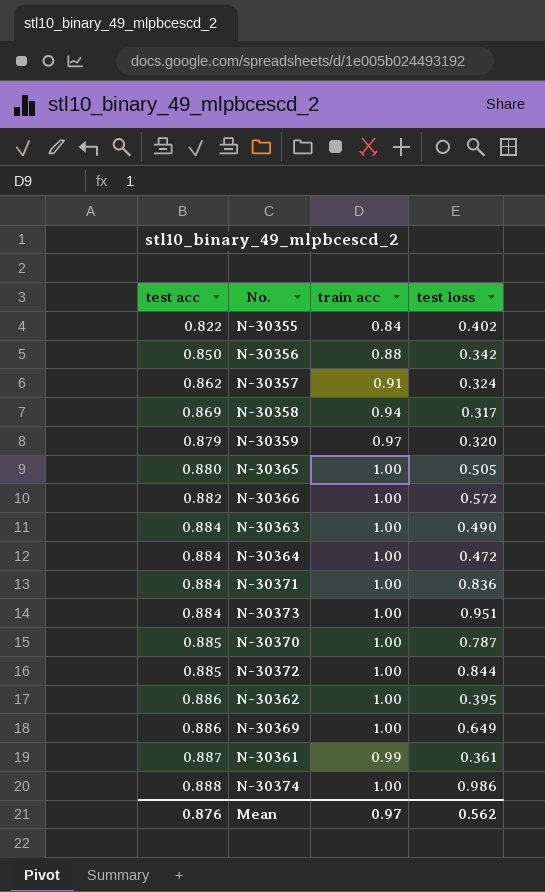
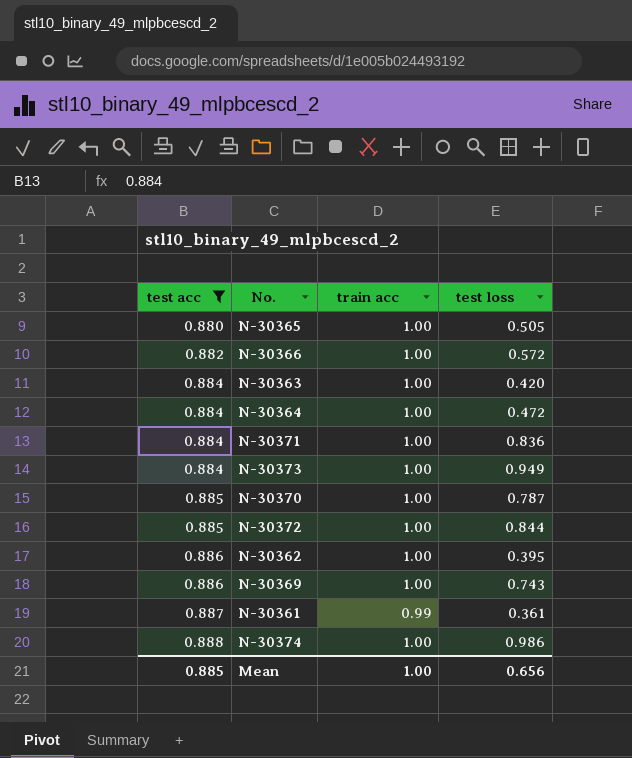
filter: none -> test acc >= 0.880
N-30363 | test loss: 0.490 -> 0.420
N-30373 | test loss: 0.951 -> 0.949
N-30369 | test loss: 0.649 -> 0.743
Mean | test acc: 0.876 -> 0.885
Mean | train acc: 0.97 -> 1.00
Mean | test loss: 0.562 -> 0.656

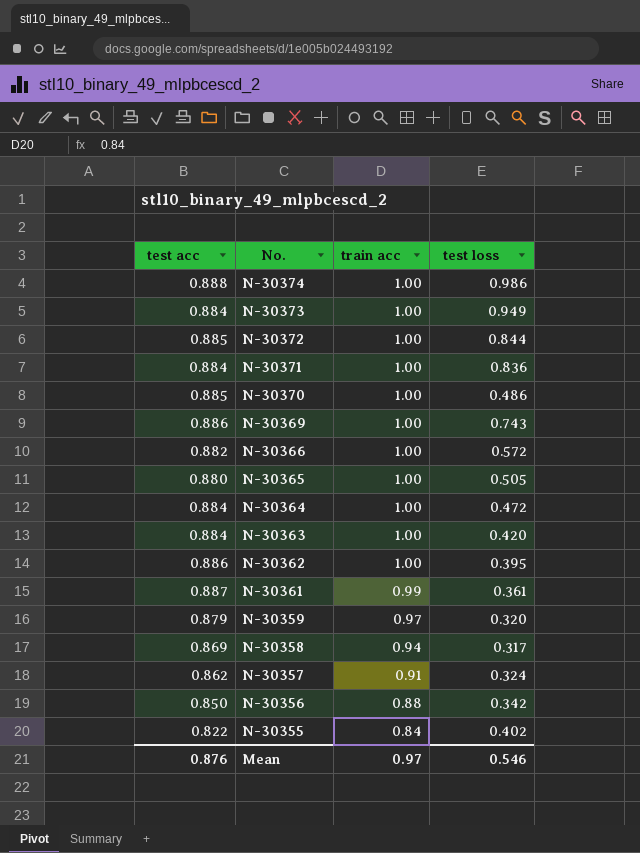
filter: test acc >= 0.880 -> none
row order: test acc ascending -> No. descending
N-30370 | test loss: 0.787 -> 0.486
Mean | test acc: 0.885 -> 0.876
Mean | train acc: 1.00 -> 0.97
Mean | test loss: 0.656 -> 0.546

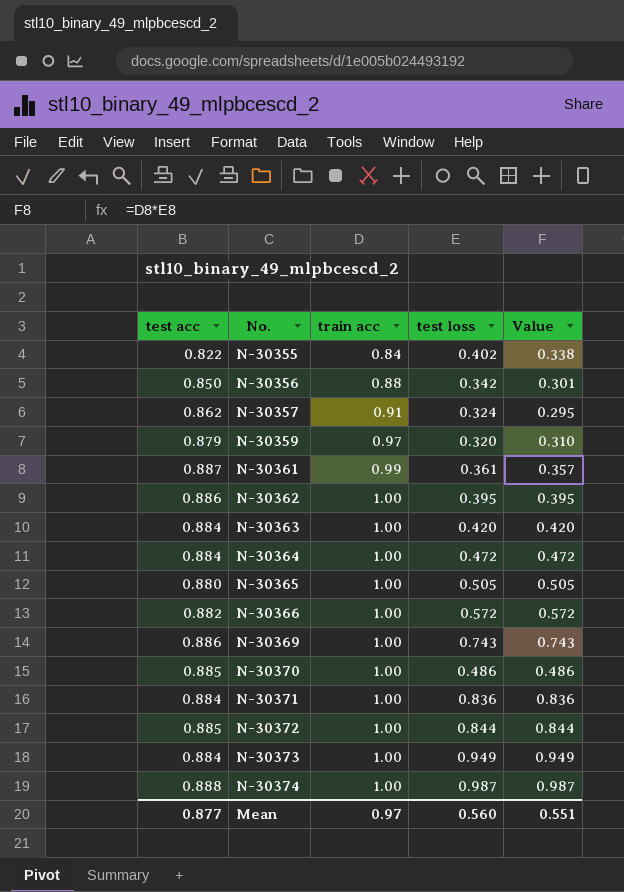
row order: No. descending -> No. ascending
column Value | formula: none -> [train acc] * [test loss]
row N-30358: 0.869 | 0.94 | 0.317 -> none
N-30374 | test loss: 0.986 -> 0.987
Mean | test acc: 0.876 -> 0.877
Mean | test loss: 0.546 -> 0.560

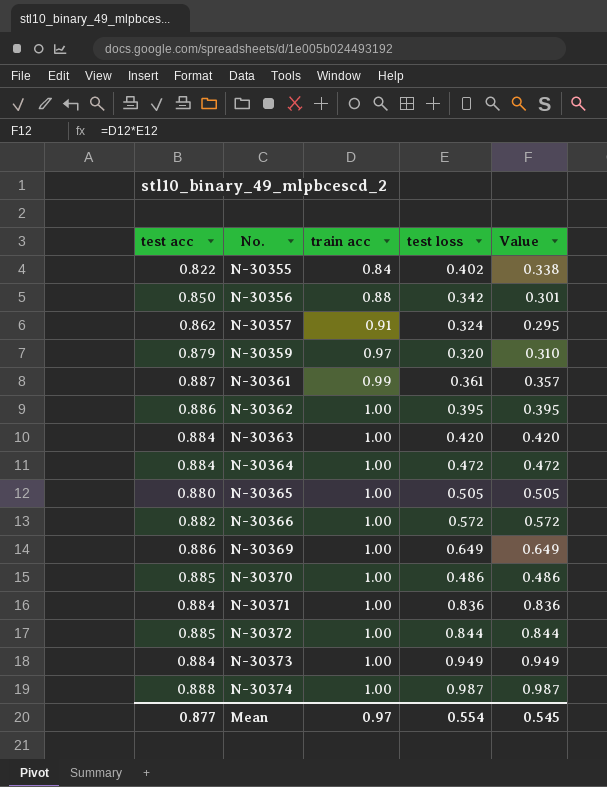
N-30369 | test loss: 0.743 -> 0.649
N-30369 | Value: 0.743 -> 0.649
Mean | test loss: 0.560 -> 0.554
Mean | Value: 0.551 -> 0.545

